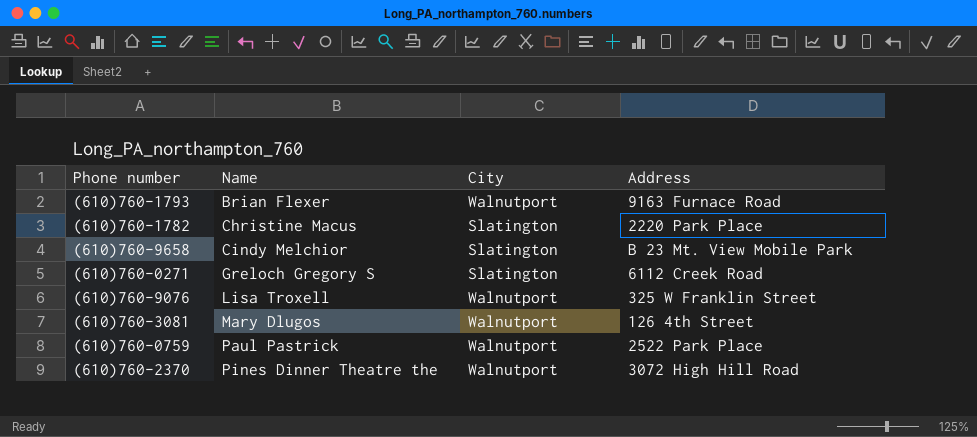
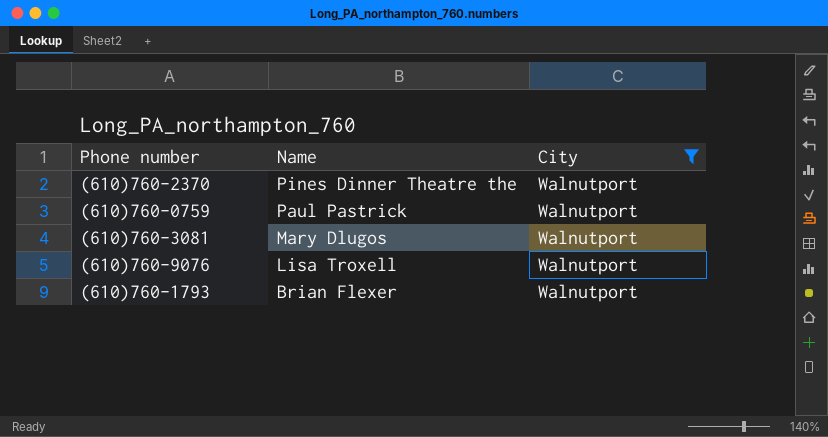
filter: none -> City = Walnutport
row order: Name ascending -> Name descending
column Address | position: 4 -> none

